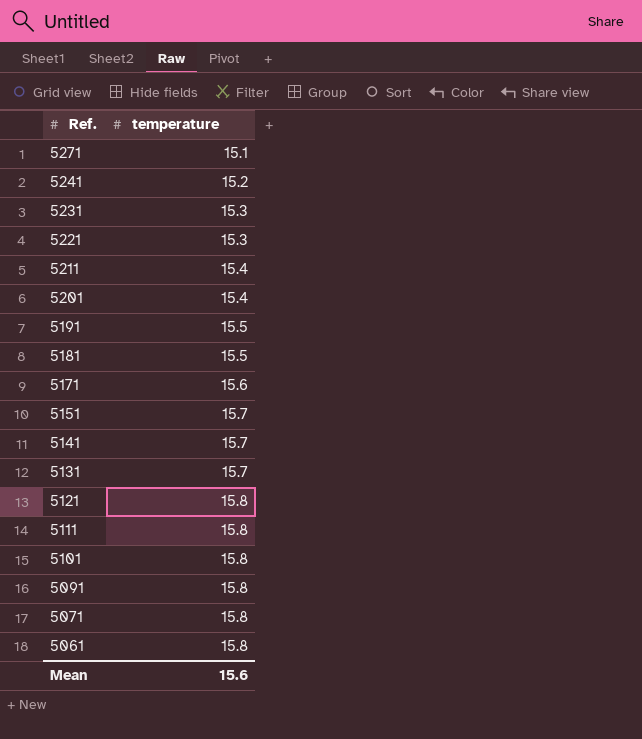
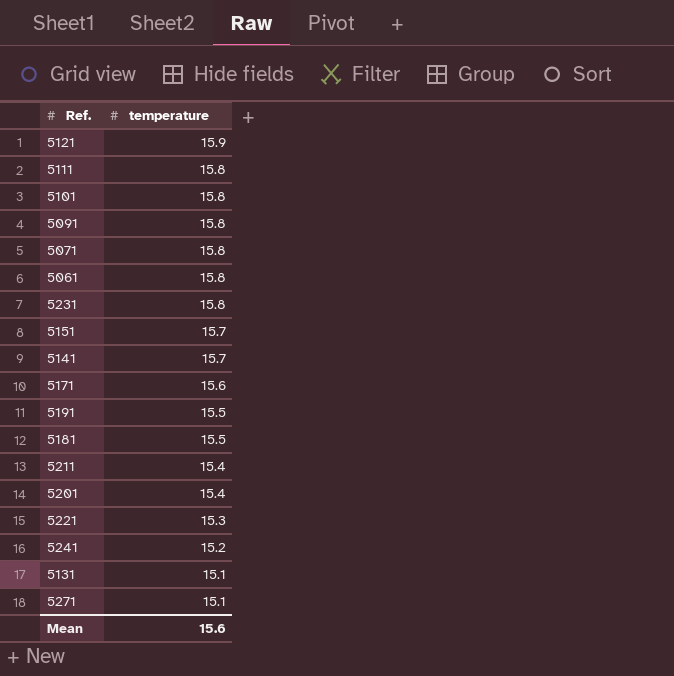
row order: Ref. descending -> temperature descending
5121 | temperature: 15.8 -> 15.9
5231 | temperature: 15.3 -> 15.8
5131 | temperature: 15.7 -> 15.1

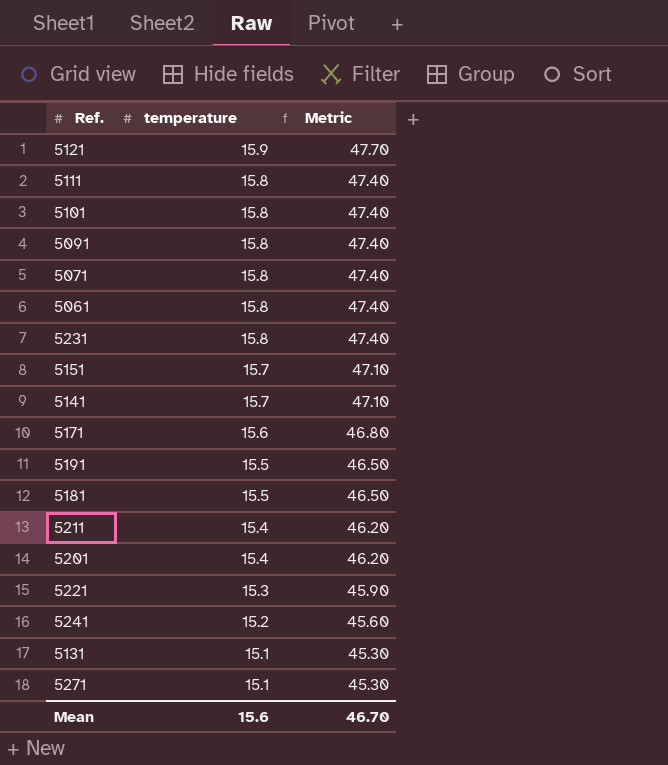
column Metric | formula: none -> [temperature] * 3

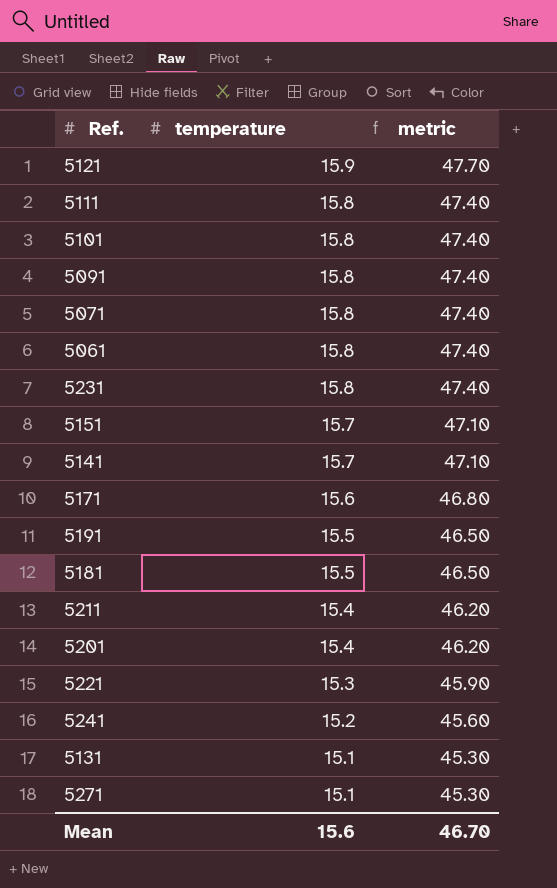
column name: Metric -> metric

